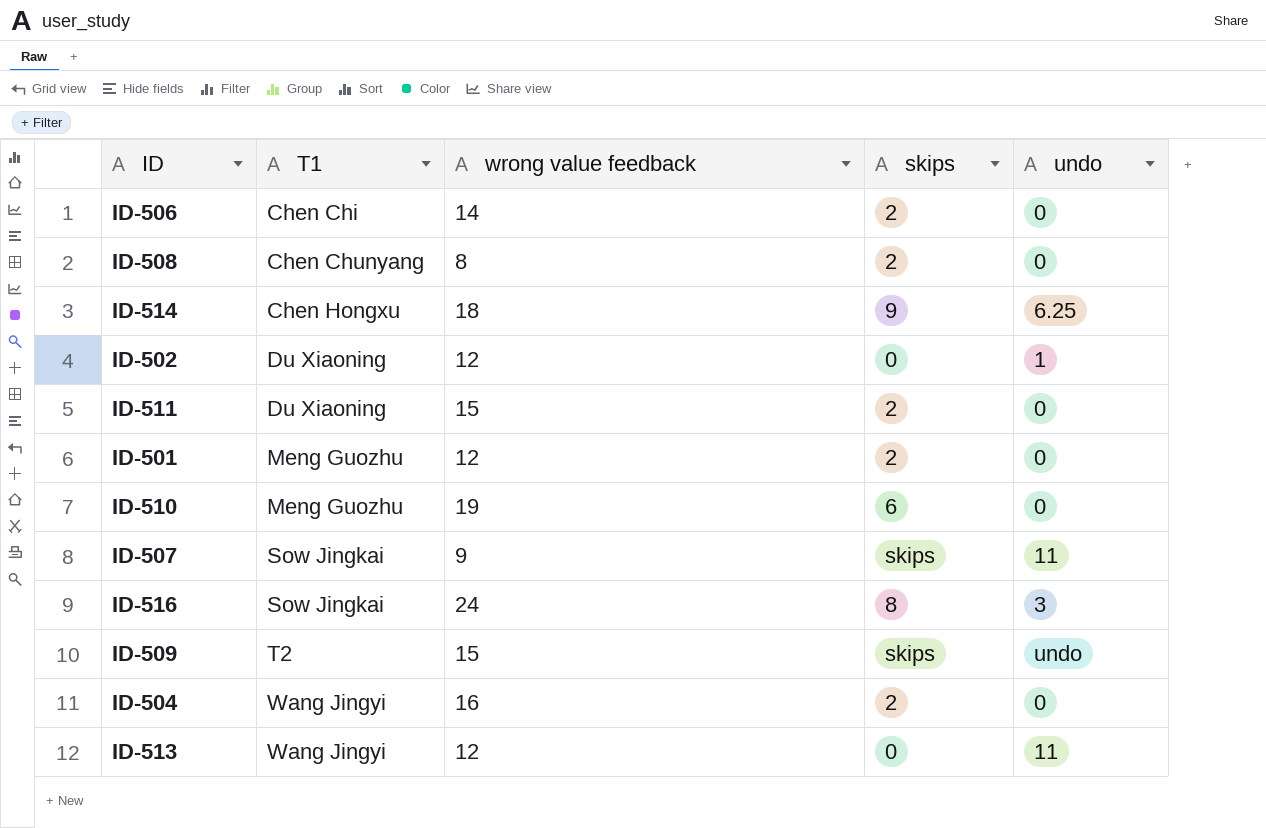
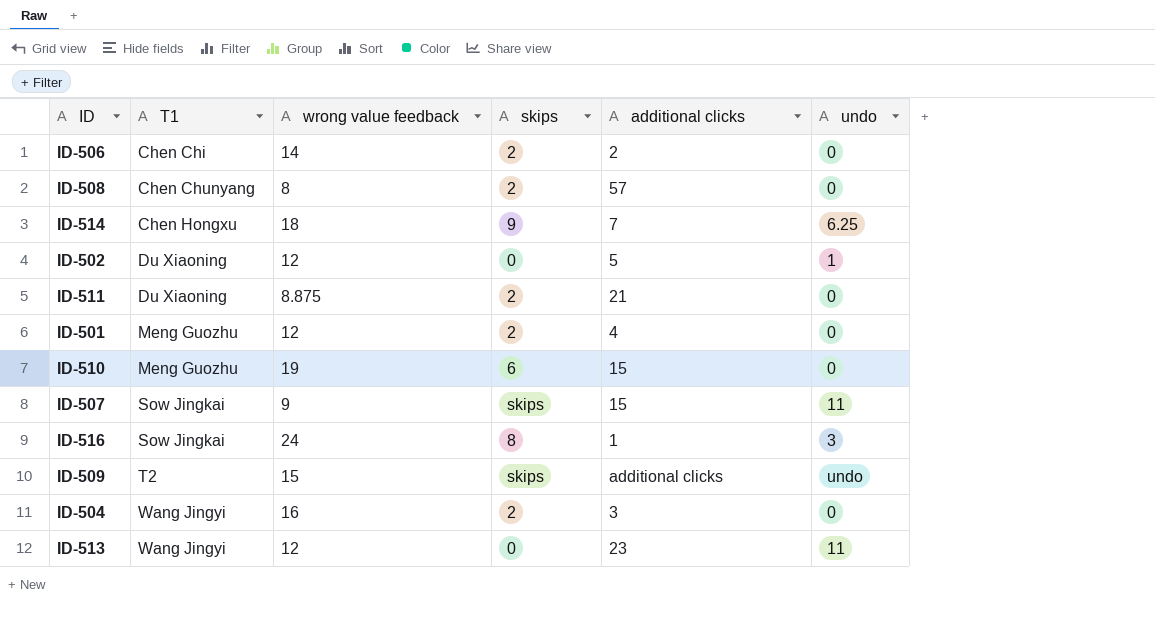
column additional clicks | position: none -> 5
ID-511 | wrong value feedback: 15 -> 8.875

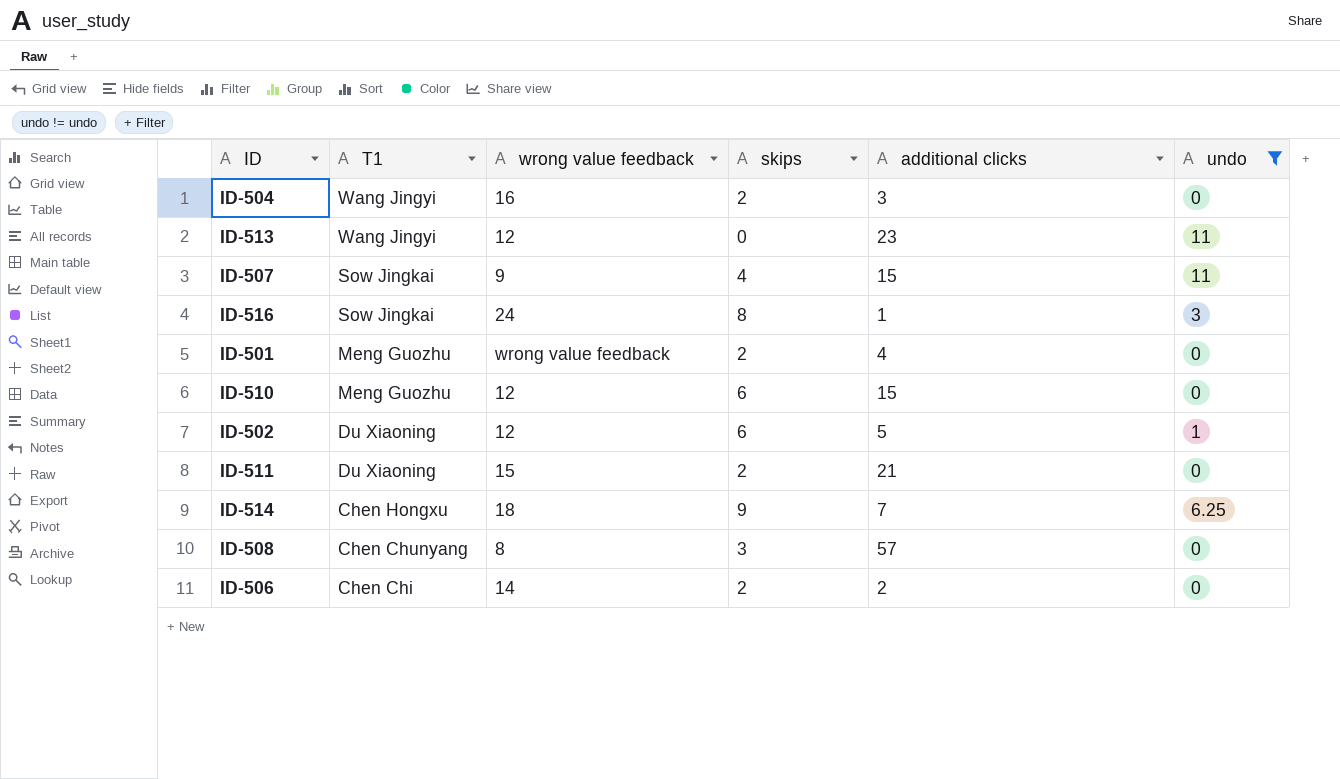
filter: none -> undo != undo
row order: T1 ascending -> T1 descending
ID-507 | skips: skips -> 4
ID-501 | wrong value feedback: 12 -> wrong value feedback
ID-510 | wrong value feedback: 19 -> 12
ID-502 | skips: 0 -> 6
ID-511 | wrong value feedback: 8.875 -> 15
ID-508 | skips: 2 -> 3

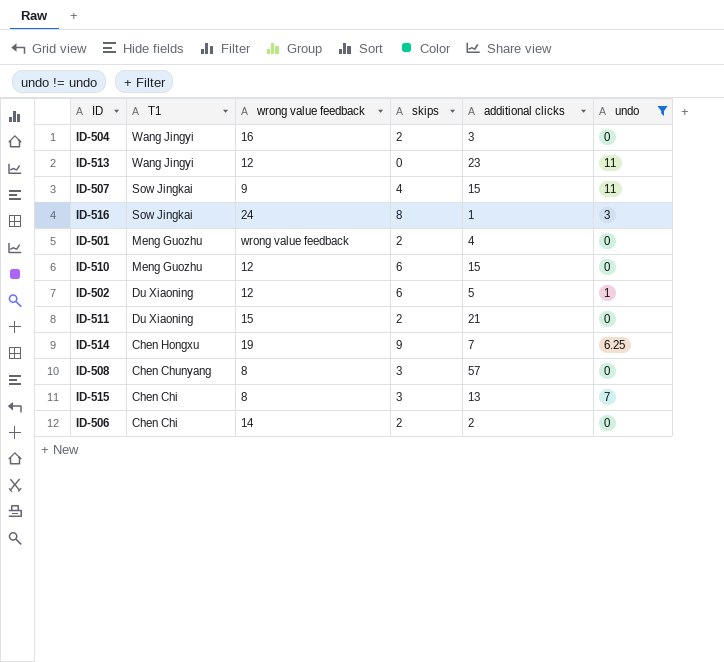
ID-514 | wrong value feedback: 18 -> 19
row ID-515: none -> Chen Chi | 8 | 3 | 13 | 7

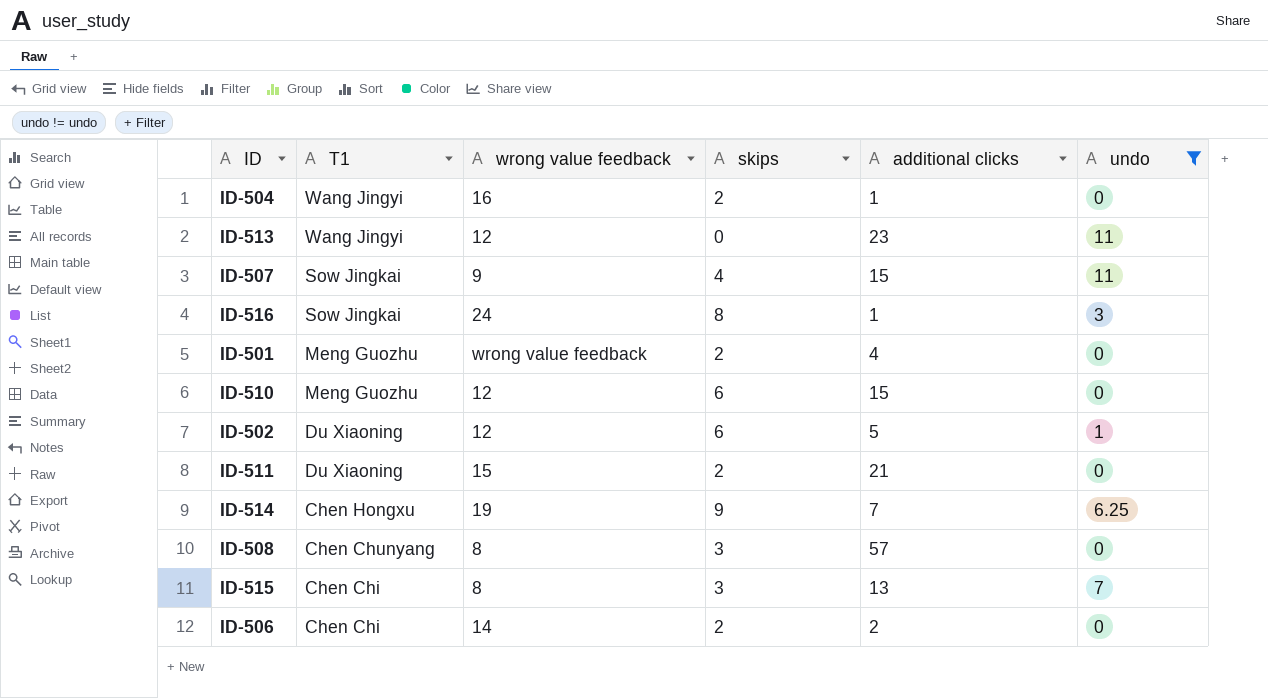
ID-504 | additional clicks: 3 -> 1

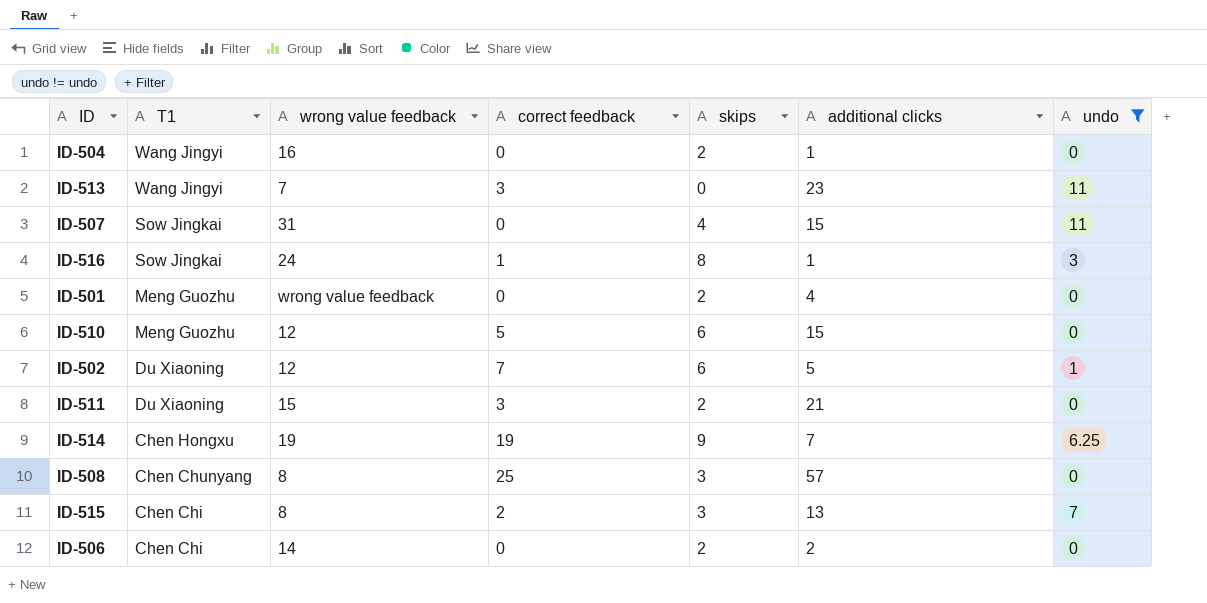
column correct feedback | position: none -> 4
ID-513 | wrong value feedback: 12 -> 7
ID-507 | wrong value feedback: 9 -> 31

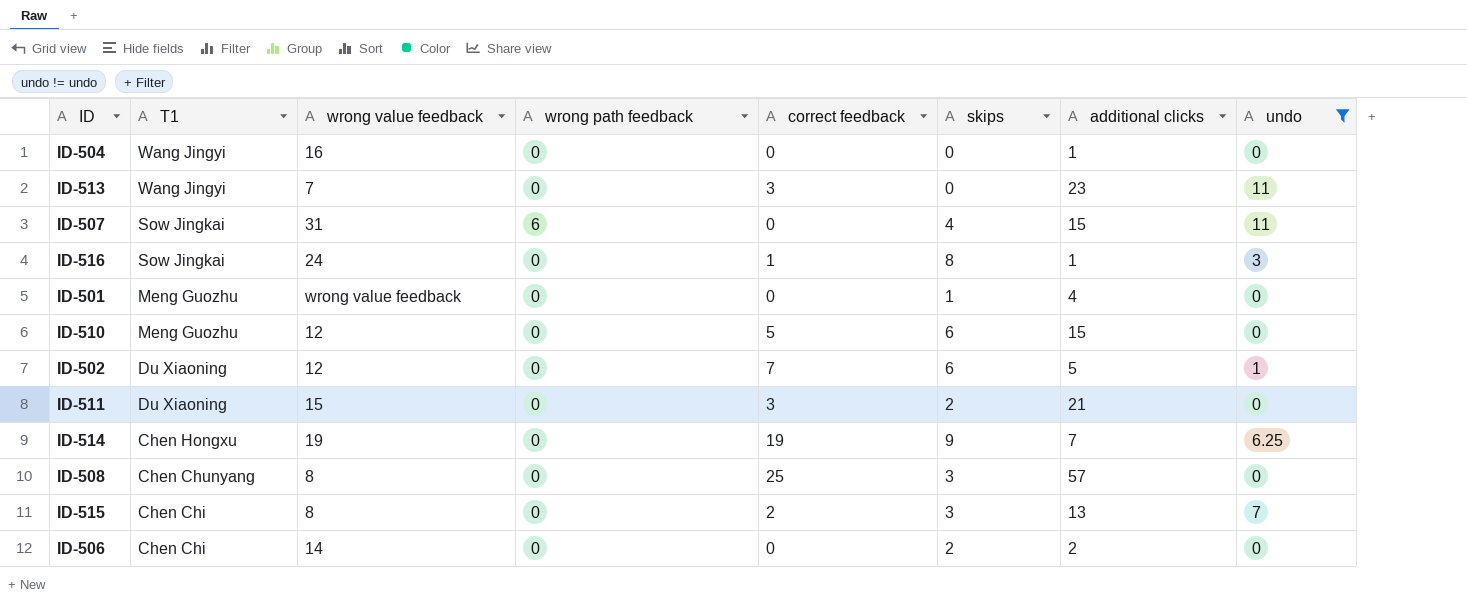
column wrong path feedback | position: none -> 4
ID-504 | skips: 2 -> 0
ID-501 | skips: 2 -> 1

